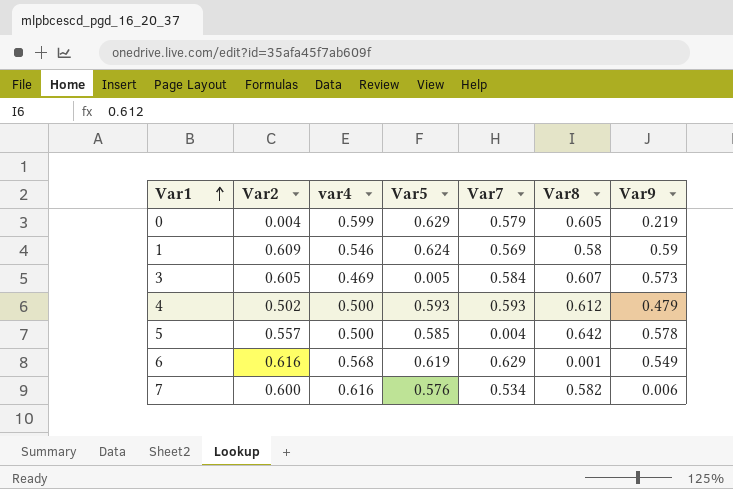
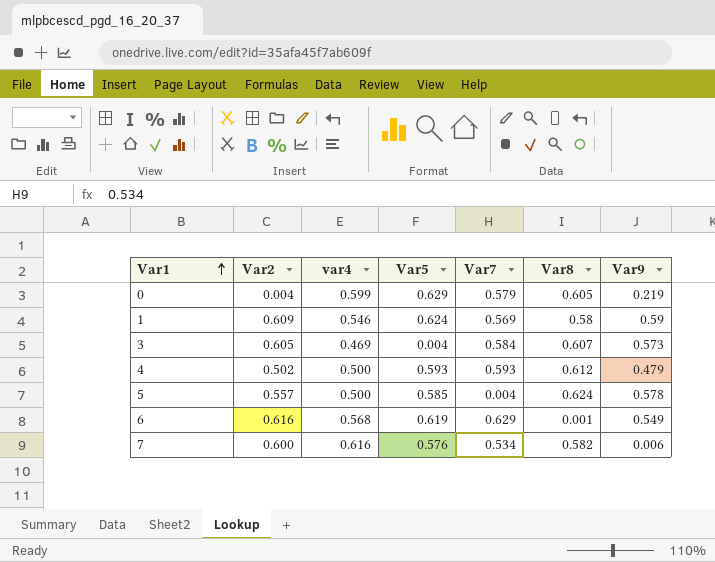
3 | Var5: 0.005 -> 0.004
5 | Var8: 0.642 -> 0.624

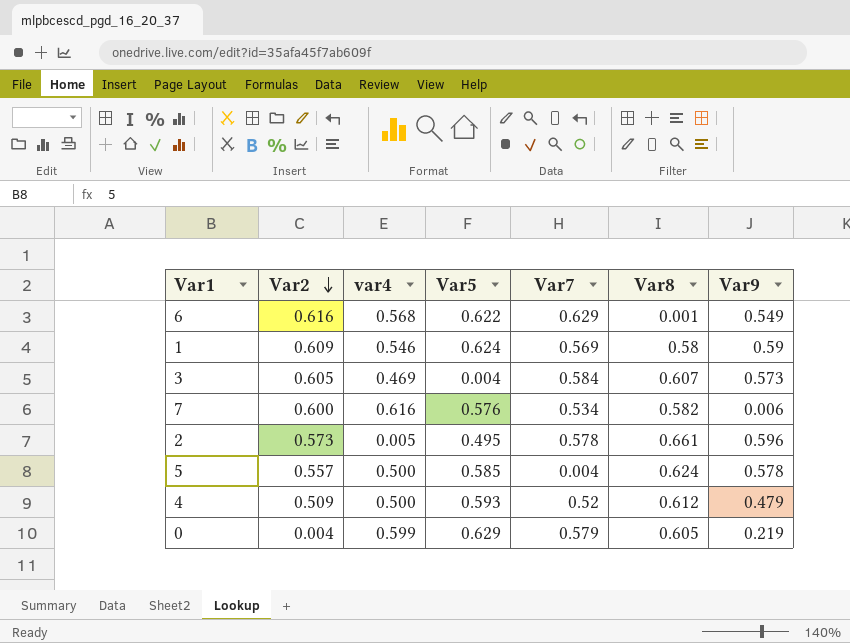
row order: Var1 ascending -> Var2 descending
6 | Var5: 0.619 -> 0.622
row 2: none -> 0.573 | 0.005 | 0.495 | 0.578 | 0.661 | 0.596
4 | Var2: 0.502 -> 0.509
4 | Var7: 0.593 -> 0.52

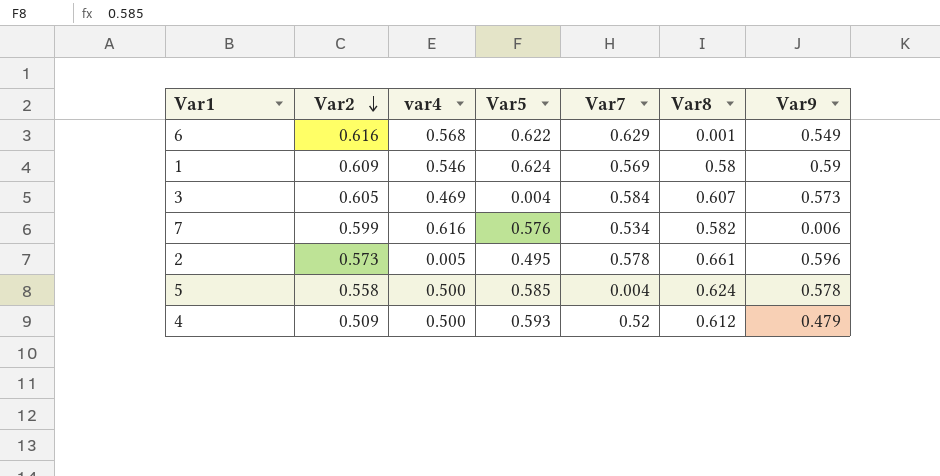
row 0: 0.004 | 0.599 | 0.629 | 0.579 | 0.605 | 0.219 -> none
7 | Var2: 0.600 -> 0.599
5 | Var2: 0.557 -> 0.558

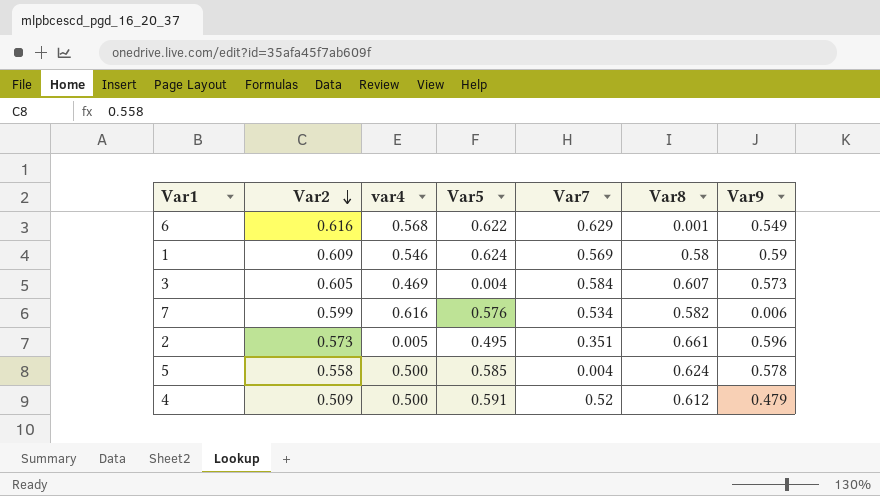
2 | Var7: 0.578 -> 0.351
4 | Var5: 0.593 -> 0.591

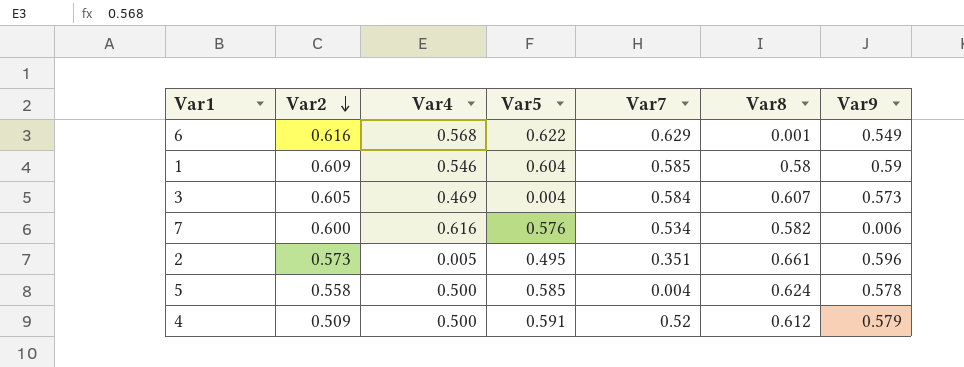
column name: var4 -> Var4
1 | Var5: 0.624 -> 0.604
1 | Var7: 0.569 -> 0.585
7 | Var2: 0.599 -> 0.600
4 | Var9: 0.479 -> 0.579

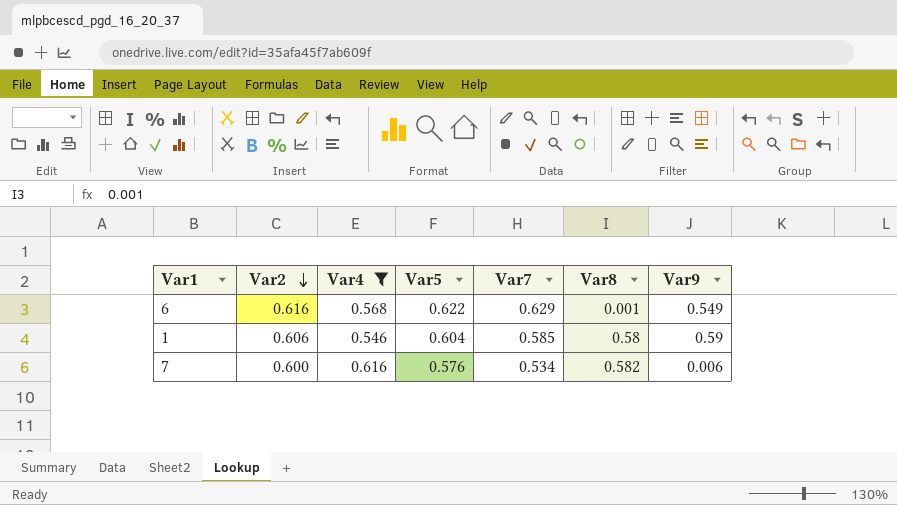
filter: none -> Var4 >= 0.546
1 | Var2: 0.609 -> 0.606

